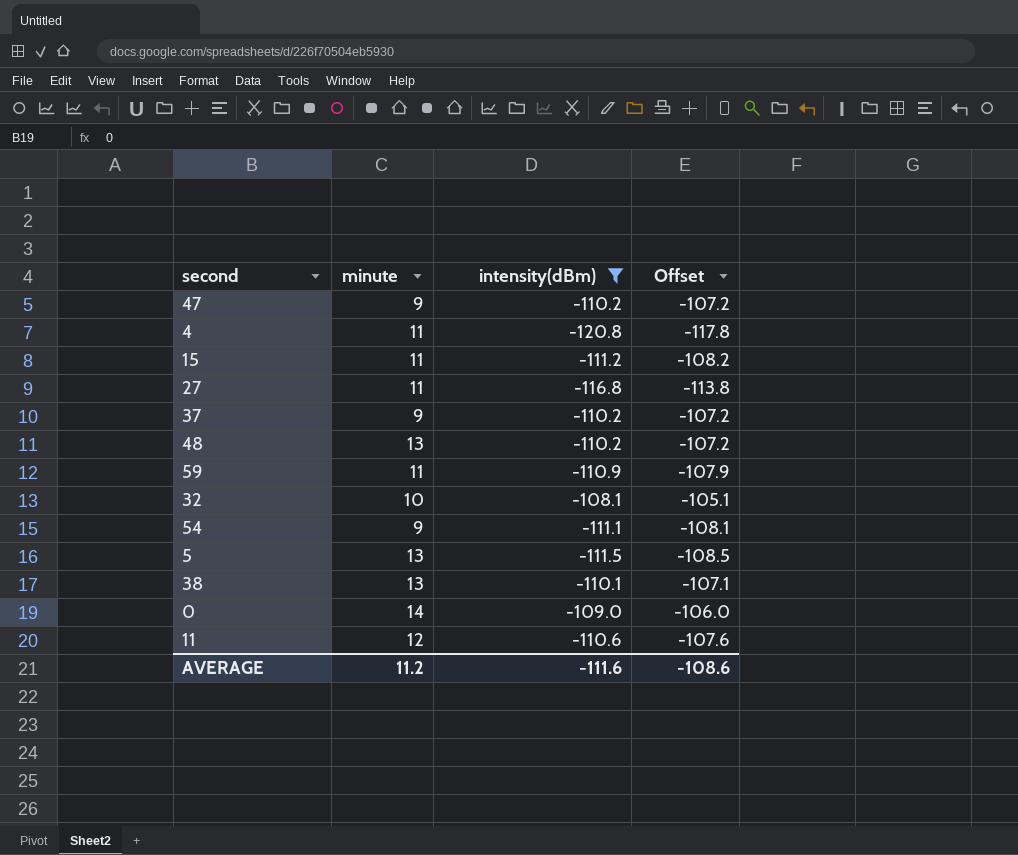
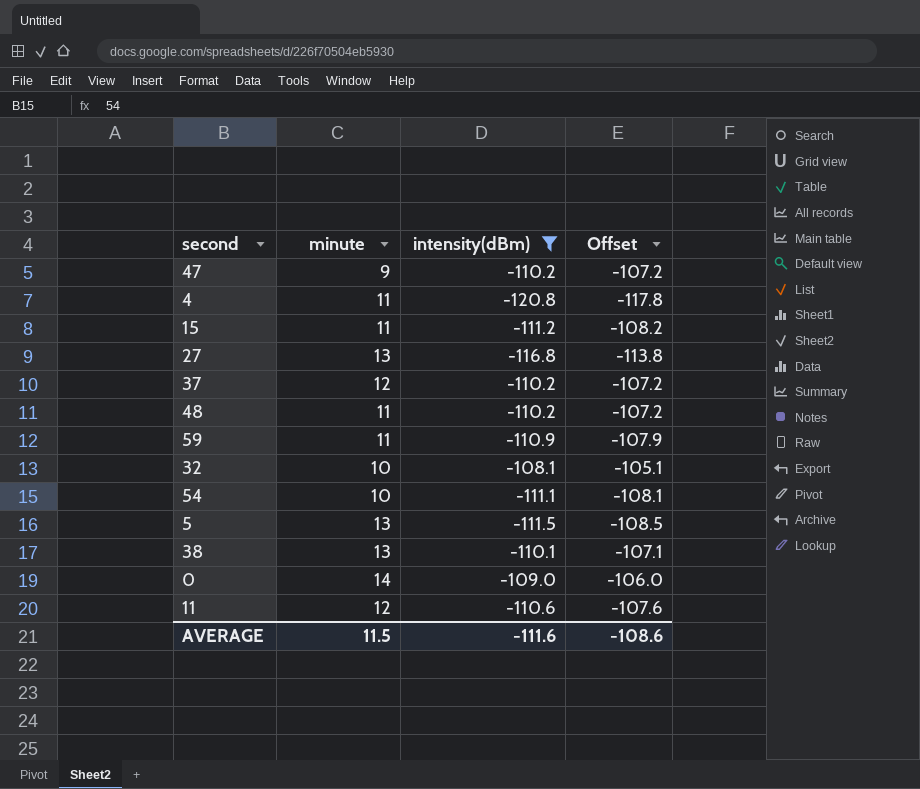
27 | minute: 11 -> 13
37 | minute: 9 -> 12
48 | minute: 13 -> 11
54 | minute: 9 -> 10
AVERAGE | minute: 11.2 -> 11.5

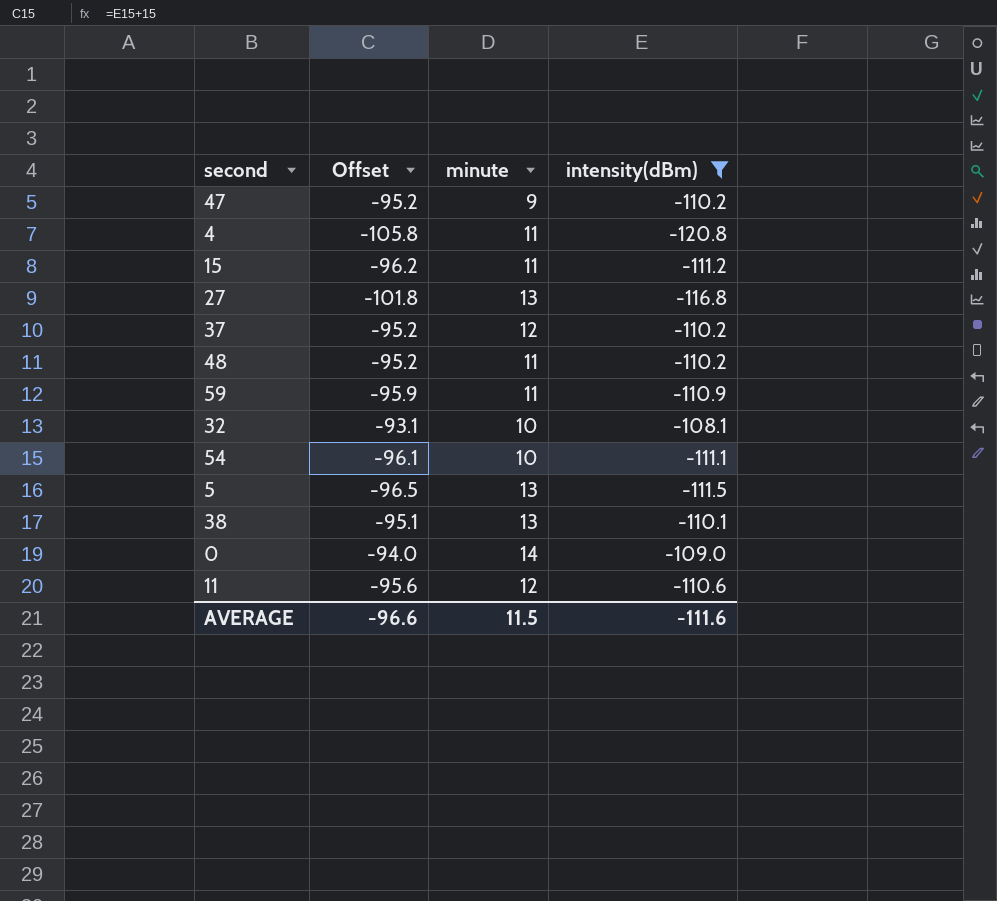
column Offset | formula: [intensity(dBm)] + 3 -> [intensity(dBm)] + 15
column Offset | position: 4 -> 2
AVERAGE | Offset: -108.6 -> -96.6

